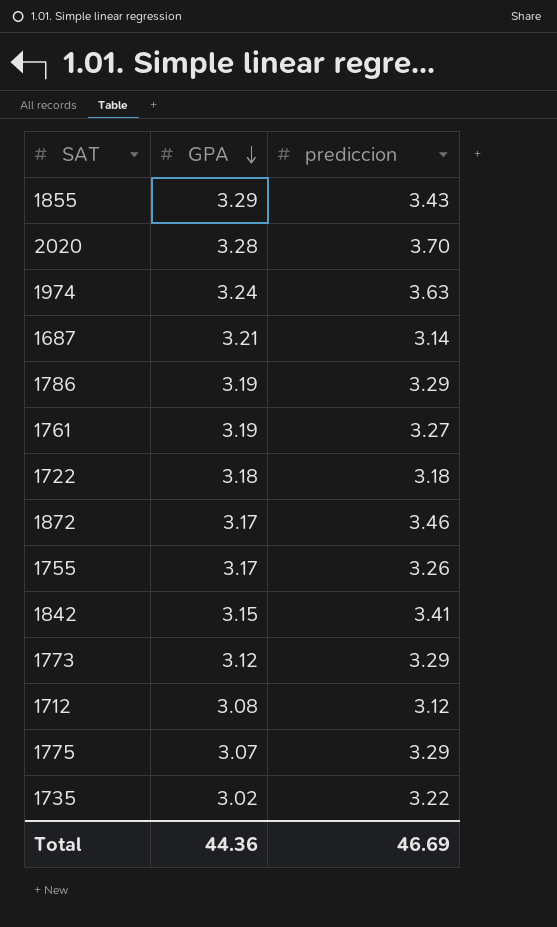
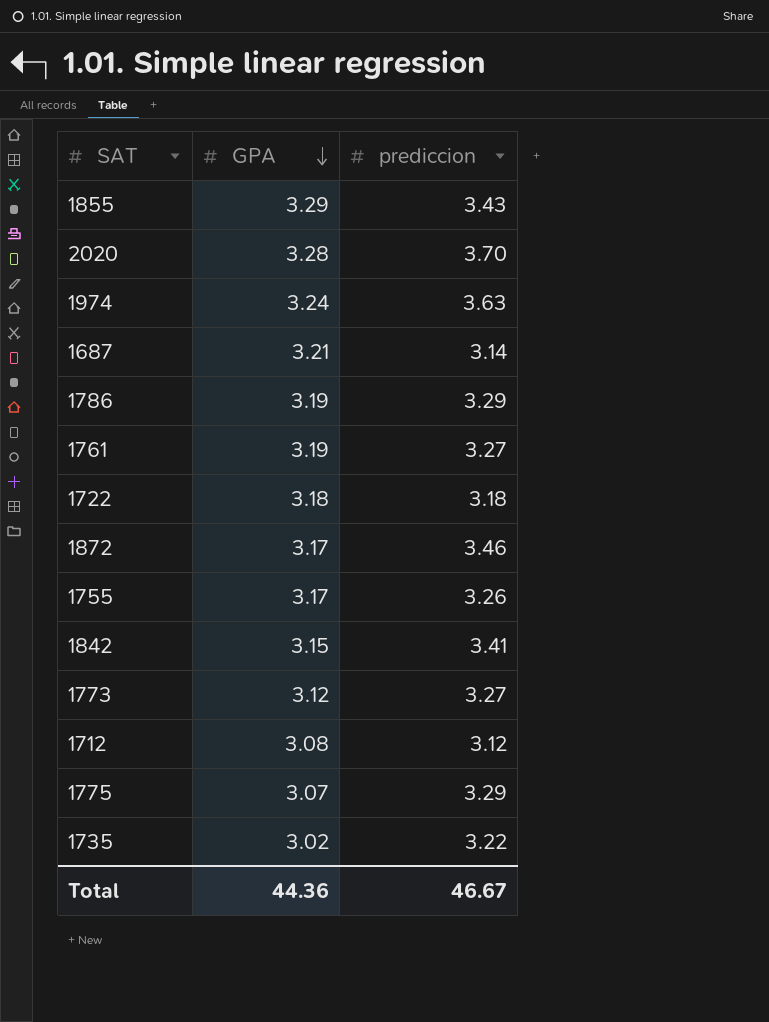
1773 | prediccion: 3.29 -> 3.27
Total | prediccion: 46.69 -> 46.67

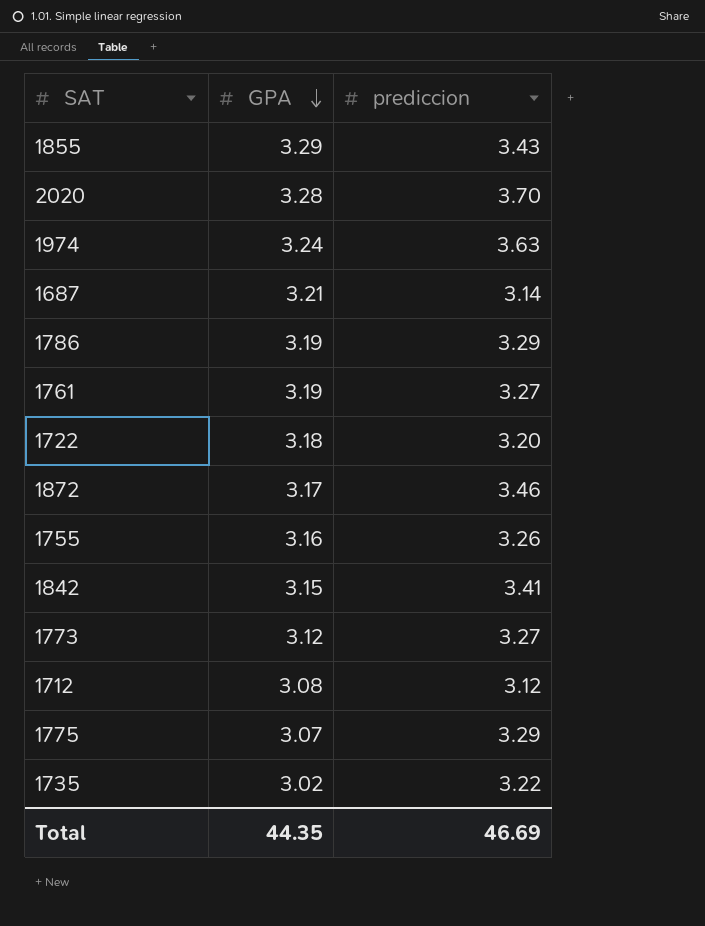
1722 | prediccion: 3.18 -> 3.20
1755 | GPA: 3.17 -> 3.16
Total | GPA: 44.36 -> 44.35
Total | prediccion: 46.67 -> 46.69

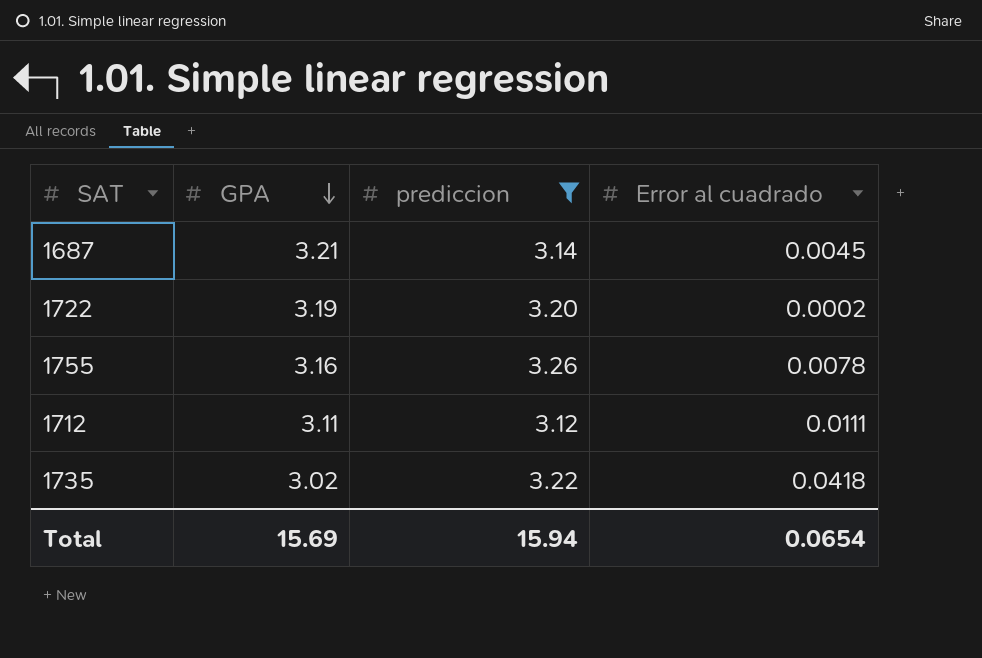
filter: none -> prediccion <= 3.26
column Error al cuadrado | position: none -> 4
1722 | GPA: 3.18 -> 3.19
1712 | GPA: 3.08 -> 3.11
Total | GPA: 44.35 -> 15.69
Total | prediccion: 46.69 -> 15.94

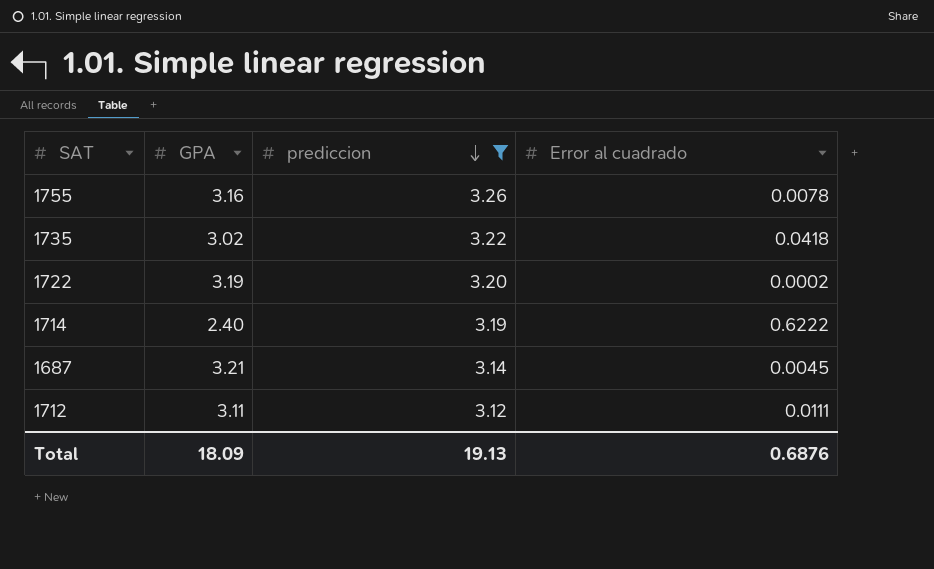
row order: GPA descending -> prediccion descending
row 1714: none -> 2.40 | 3.19 | 0.6222
Total | GPA: 15.69 -> 18.09
Total | prediccion: 15.94 -> 19.13
Total | Error al cuadrado: 0.0654 -> 0.6876

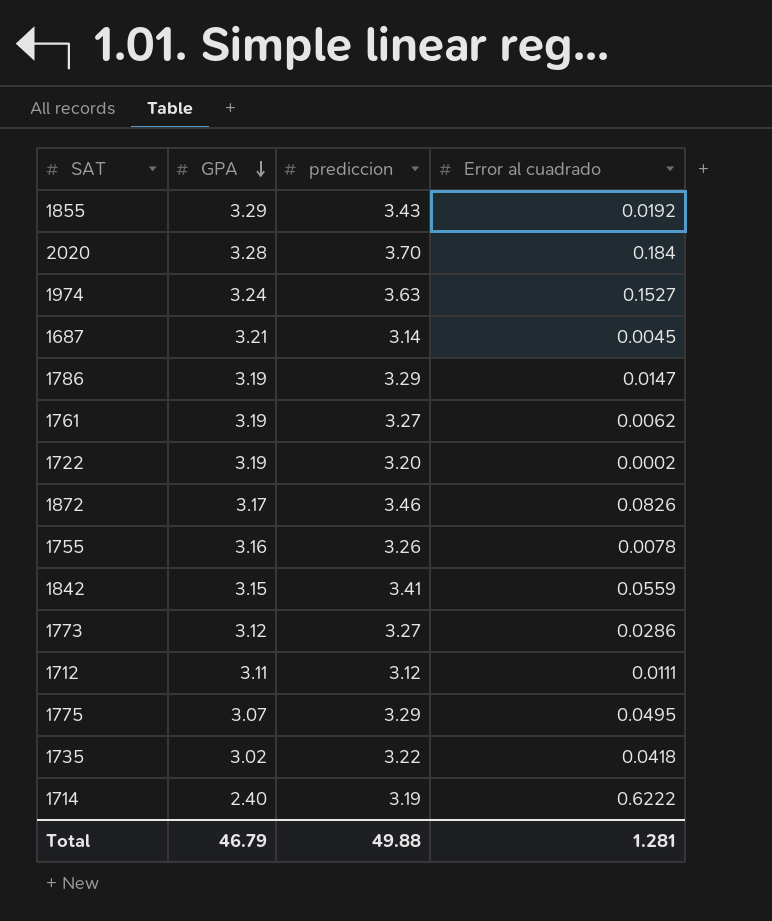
filter: prediccion <= 3.26 -> none
row order: prediccion descending -> GPA descending
Total | GPA: 18.09 -> 46.79
Total | prediccion: 19.13 -> 49.88
Total | Error al cuadrado: 0.6876 -> 1.281

